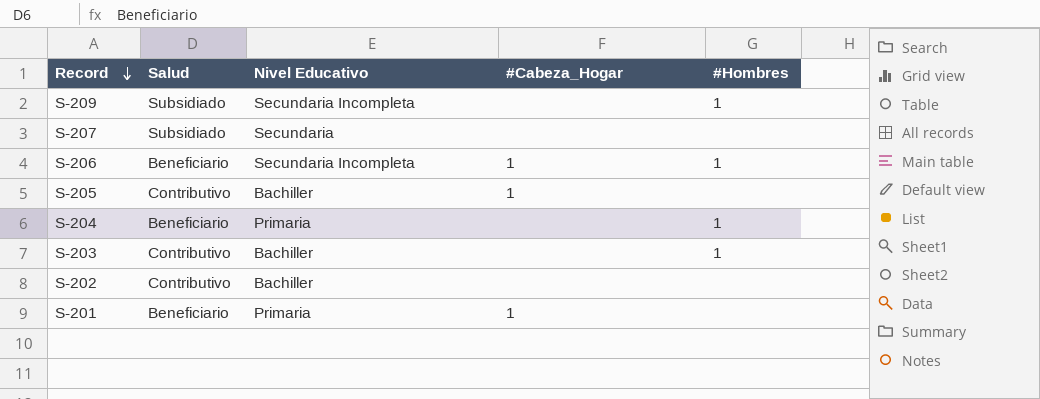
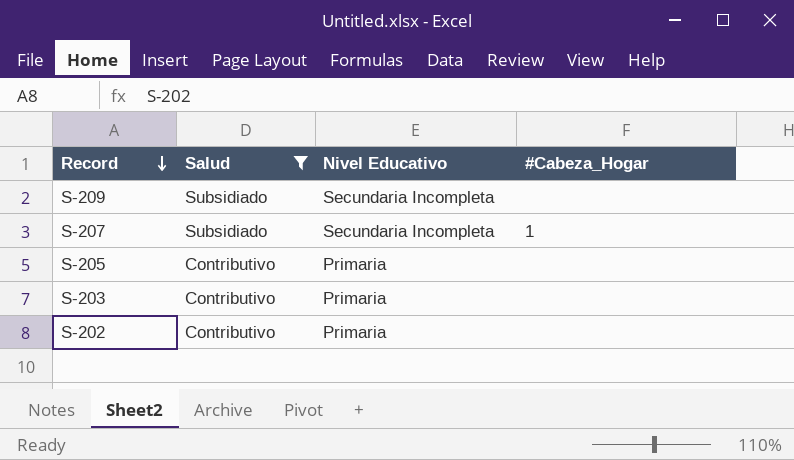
filter: none -> Salud != Beneficiario
column #Hombres | position: 5 -> none
S-207 | Nivel Educativo: Secundaria -> Secundaria Incompleta
S-207 | #Cabeza_Hogar: none -> 1
S-205 | Nivel Educativo: Bachiller -> Primaria
S-205 | #Cabeza_Hogar: 1 -> none
S-203 | Nivel Educativo: Bachiller -> Primaria
S-202 | Nivel Educativo: Bachiller -> Primaria

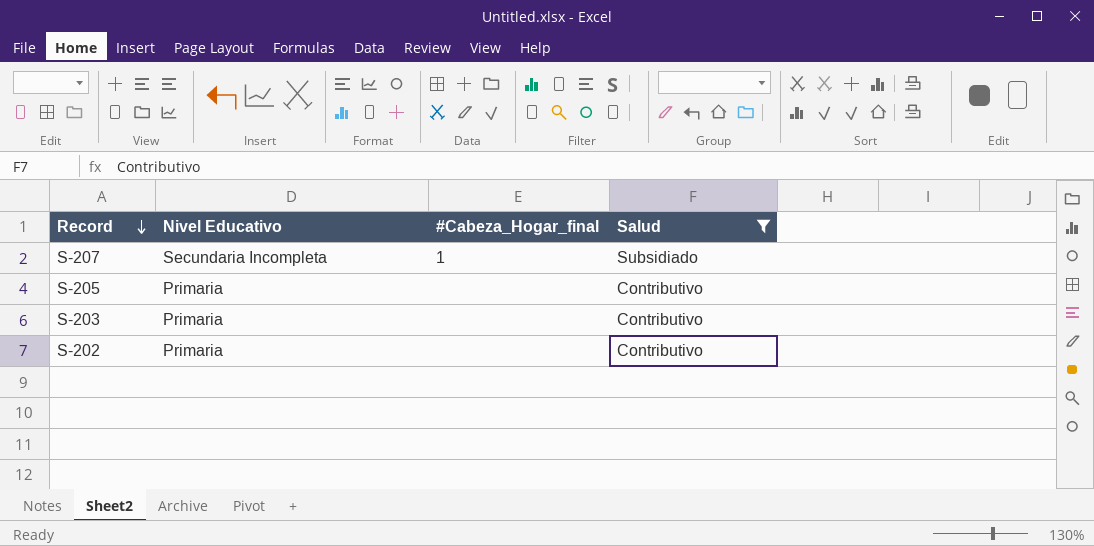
column name: #Cabeza_Hogar -> #Cabeza_Hogar_final
column Salud | position: 2 -> 4
row S-209: Subsidiado | Secundaria Incompleta | none -> none

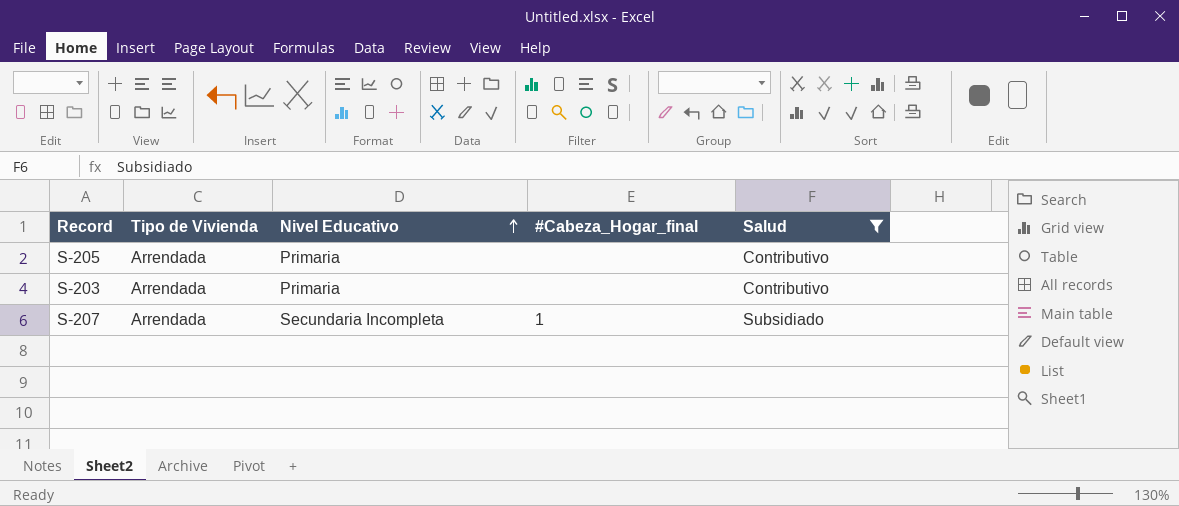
row order: Record descending -> Nivel Educativo ascending
column Tipo de Vivienda | position: none -> 2
row S-202: Primaria | none | Contributivo -> none

